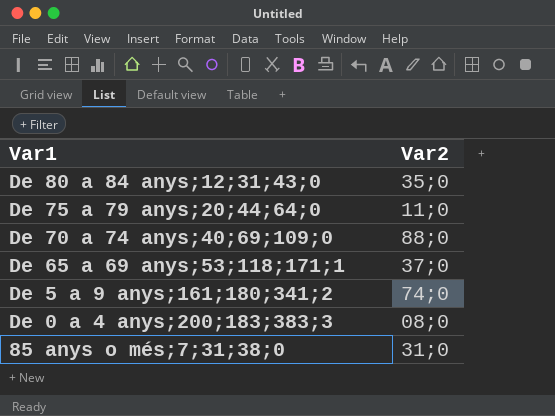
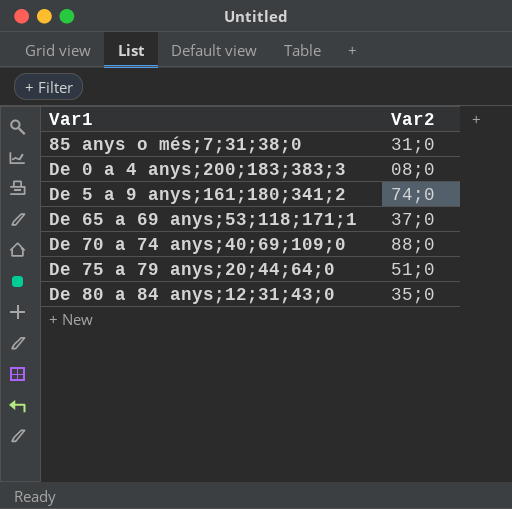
row order: Var1 descending -> Var1 ascending
De 75 a 79 anys;20;44;64;0 | Var2: 11;0 -> 51;0

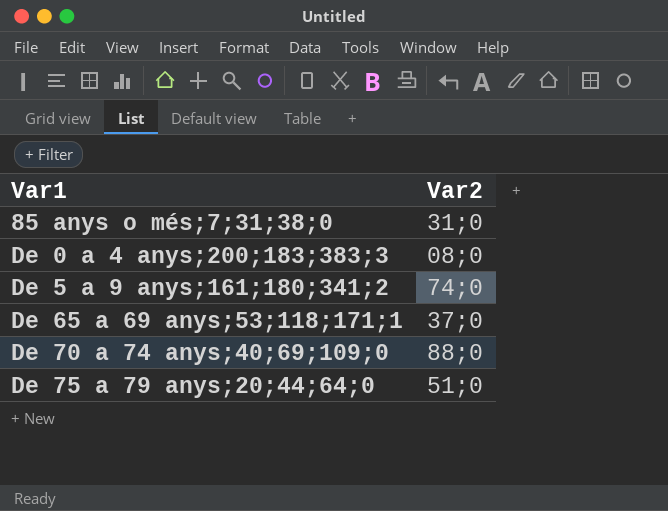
row De 80 a 84 anys;12;31;43;0: 35;0 -> none

